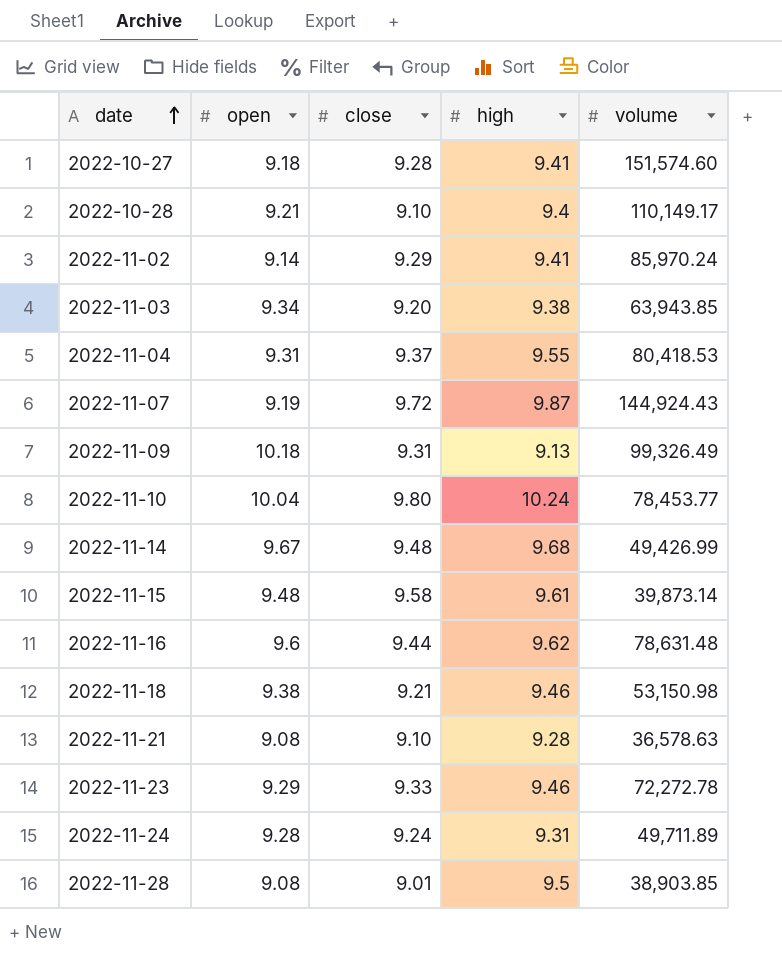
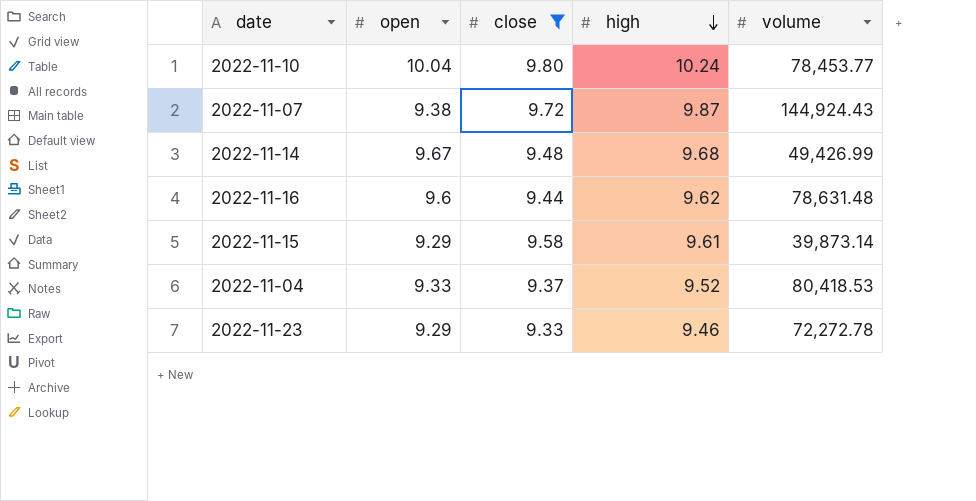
filter: none -> close >= 9.33
row order: date ascending -> high descending
2022-11-07 | open: 9.19 -> 9.38
2022-11-15 | open: 9.48 -> 9.29
2022-11-04 | open: 9.31 -> 9.33
2022-11-04 | high: 9.55 -> 9.52

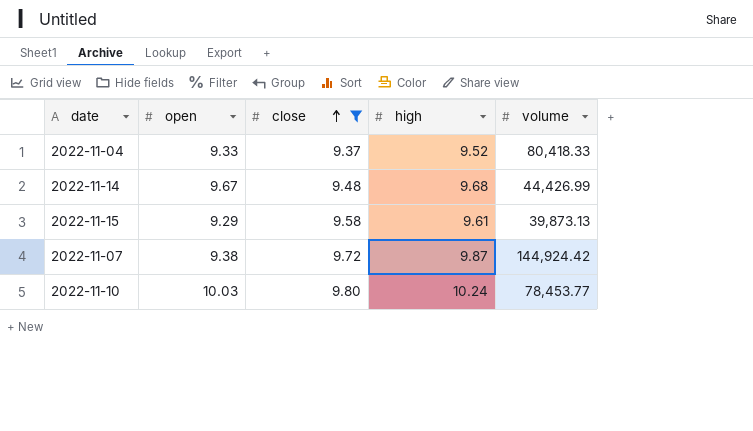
row order: high descending -> close ascending
row 2022-11-16: 9.6 | 9.44 | 9.62 | 78,631.48 -> none
row 2022-11-23: 9.29 | 9.33 | 9.46 | 72,272.78 -> none
2022-11-04 | volume: 80,418.53 -> 80,418.33
2022-11-14 | volume: 49,426.99 -> 44,426.99
2022-11-15 | volume: 39,873.14 -> 39,873.13
2022-11-07 | volume: 144,924.43 -> 144,924.42
2022-11-10 | open: 10.04 -> 10.03

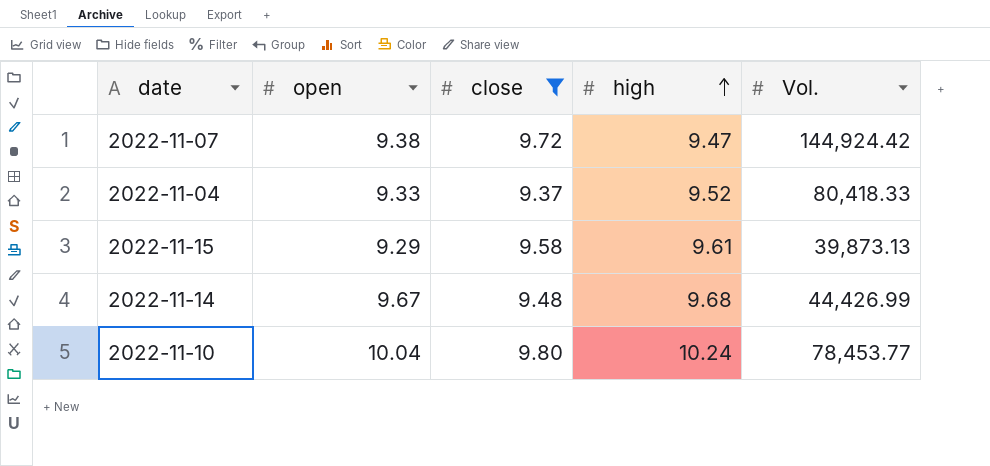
row order: close ascending -> high ascending
column name: volume -> Vol.
2022-11-07 | high: 9.87 -> 9.47
2022-11-10 | open: 10.03 -> 10.04

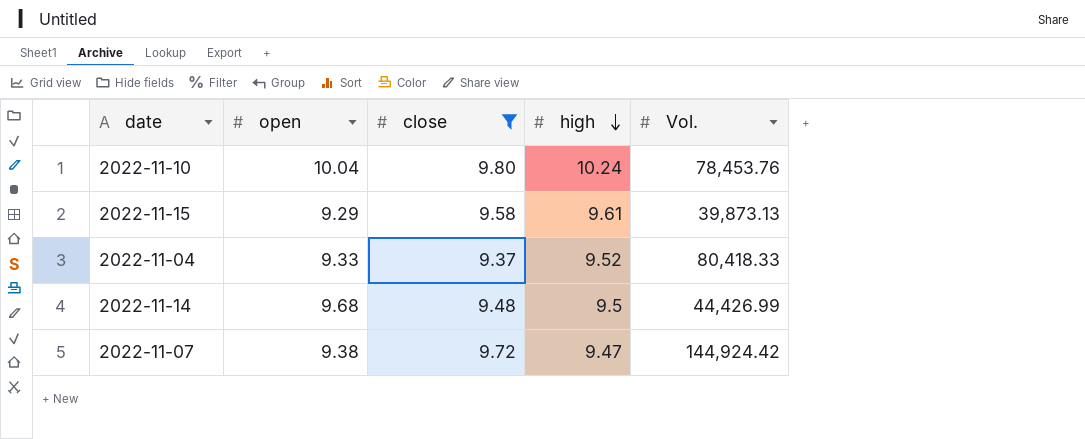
row order: high ascending -> high descending
2022-11-10 | Vol.: 78,453.77 -> 78,453.76
2022-11-14 | open: 9.67 -> 9.68
2022-11-14 | high: 9.68 -> 9.5

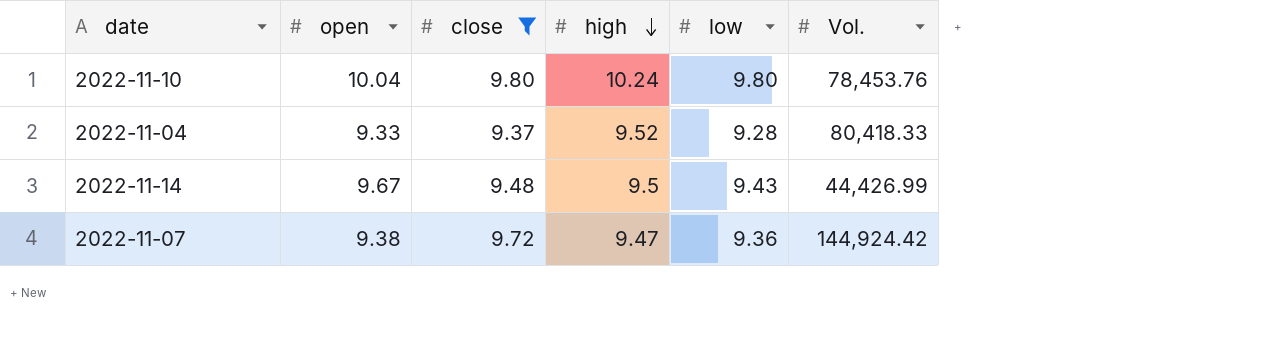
column low | position: none -> 5
row 2022-11-15: 9.29 | 9.58 | 9.61 | 39,873.13 -> none
2022-11-14 | open: 9.68 -> 9.67

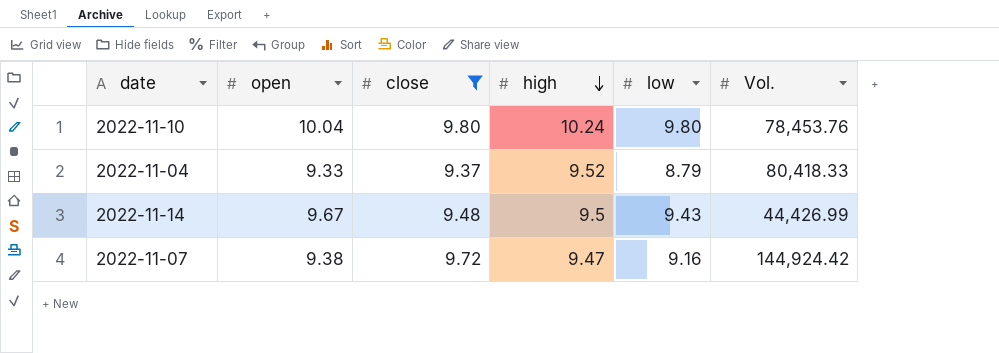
2022-11-04 | low: 9.28 -> 8.79
2022-11-07 | low: 9.36 -> 9.16

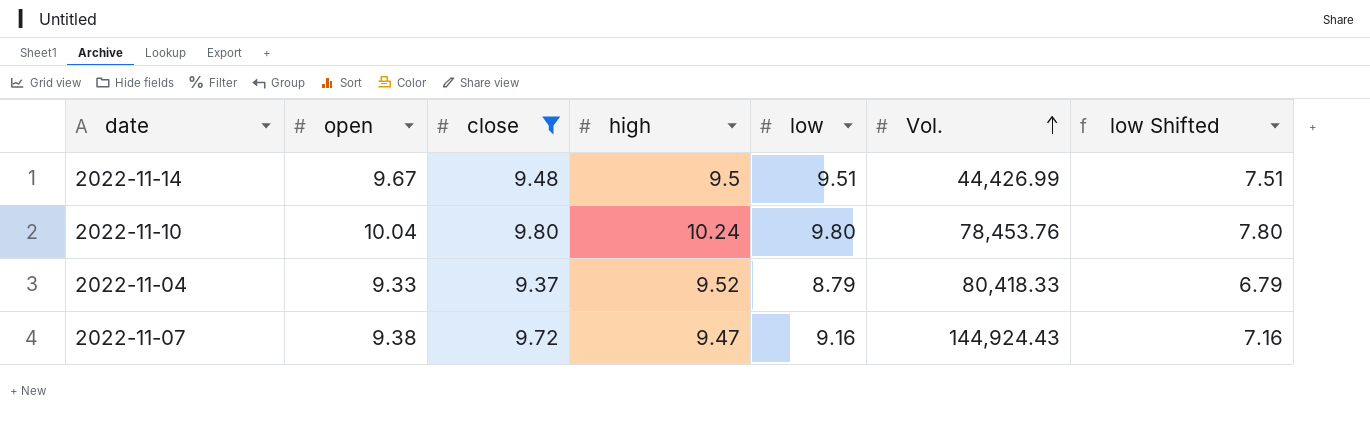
row order: high descending -> Vol. ascending
column low Shifted | formula: none -> [low] - 2
2022-11-14 | low: 9.43 -> 9.51
2022-11-07 | Vol.: 144,924.42 -> 144,924.43

